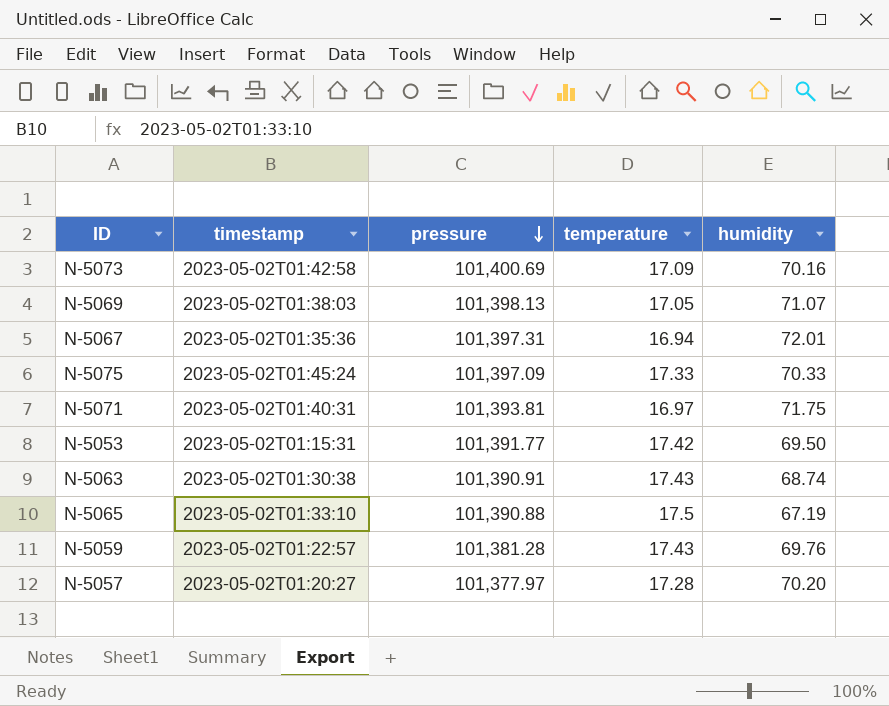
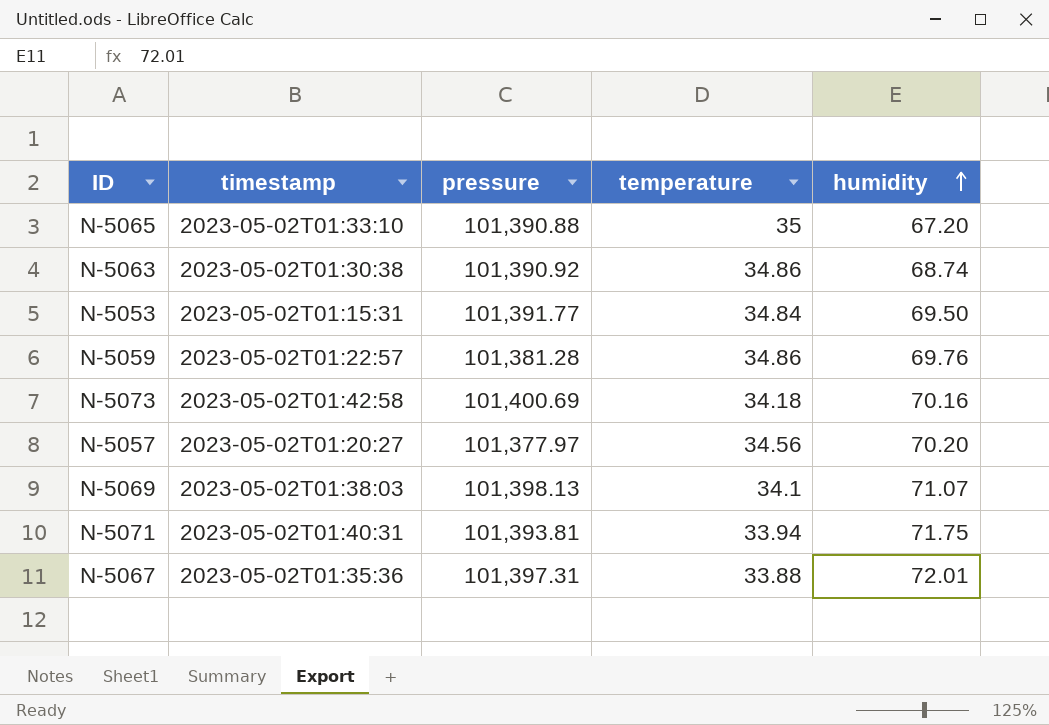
row order: pressure descending -> humidity ascending
row N-5075: 2023-05-02T01:45:24 | 101,397.09 | 17.33 | 70.33 -> none
N-5065 | temperature: 17.5 -> 35
N-5065 | humidity: 67.19 -> 67.20
N-5063 | pressure: 101,390.91 -> 101,390.92
N-5063 | temperature: 17.43 -> 34.86
N-5053 | temperature: 17.42 -> 34.84
N-5059 | temperature: 17.43 -> 34.86
N-5073 | temperature: 17.09 -> 34.18
N-5057 | temperature: 17.28 -> 34.56
N-5069 | temperature: 17.05 -> 34.1
N-5071 | temperature: 16.97 -> 33.94
N-5067 | temperature: 16.94 -> 33.88

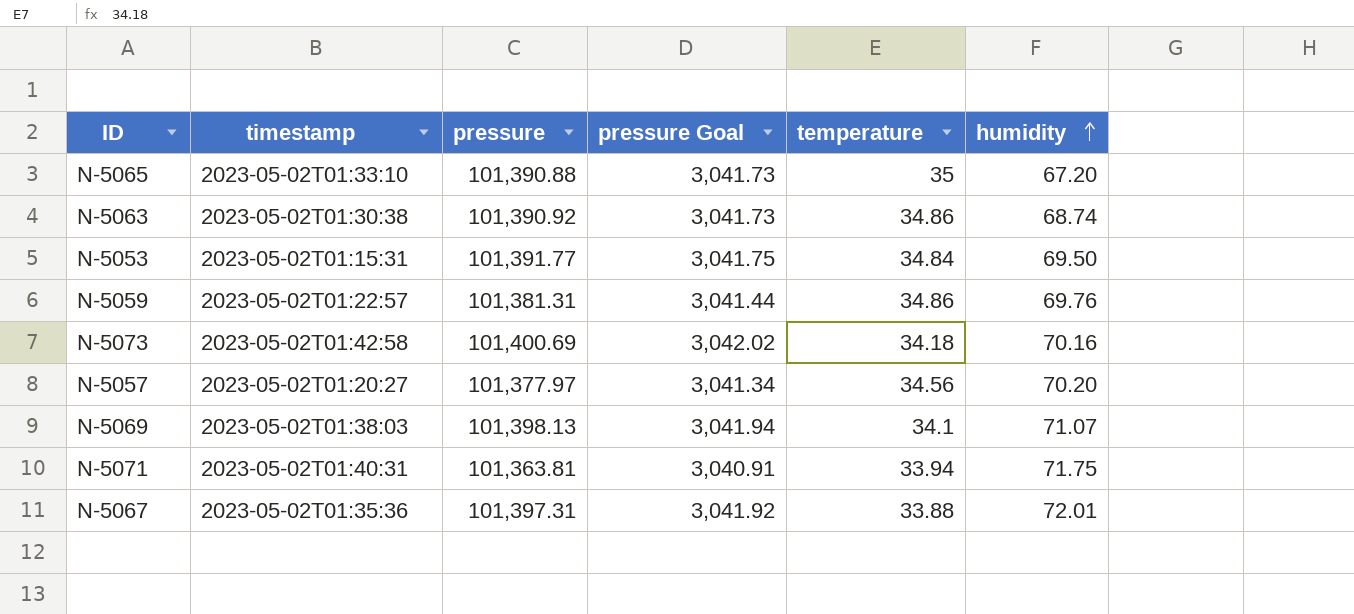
column pressure Goal | formula: none -> [pressure] * 0.03
N-5059 | pressure: 101,381.28 -> 101,381.31
N-5071 | pressure: 101,393.81 -> 101,363.81

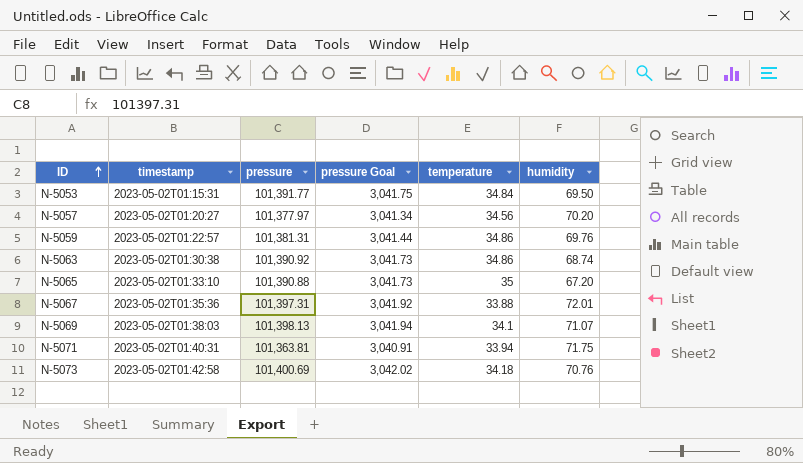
row order: humidity ascending -> ID ascending
N-5073 | humidity: 70.16 -> 70.76

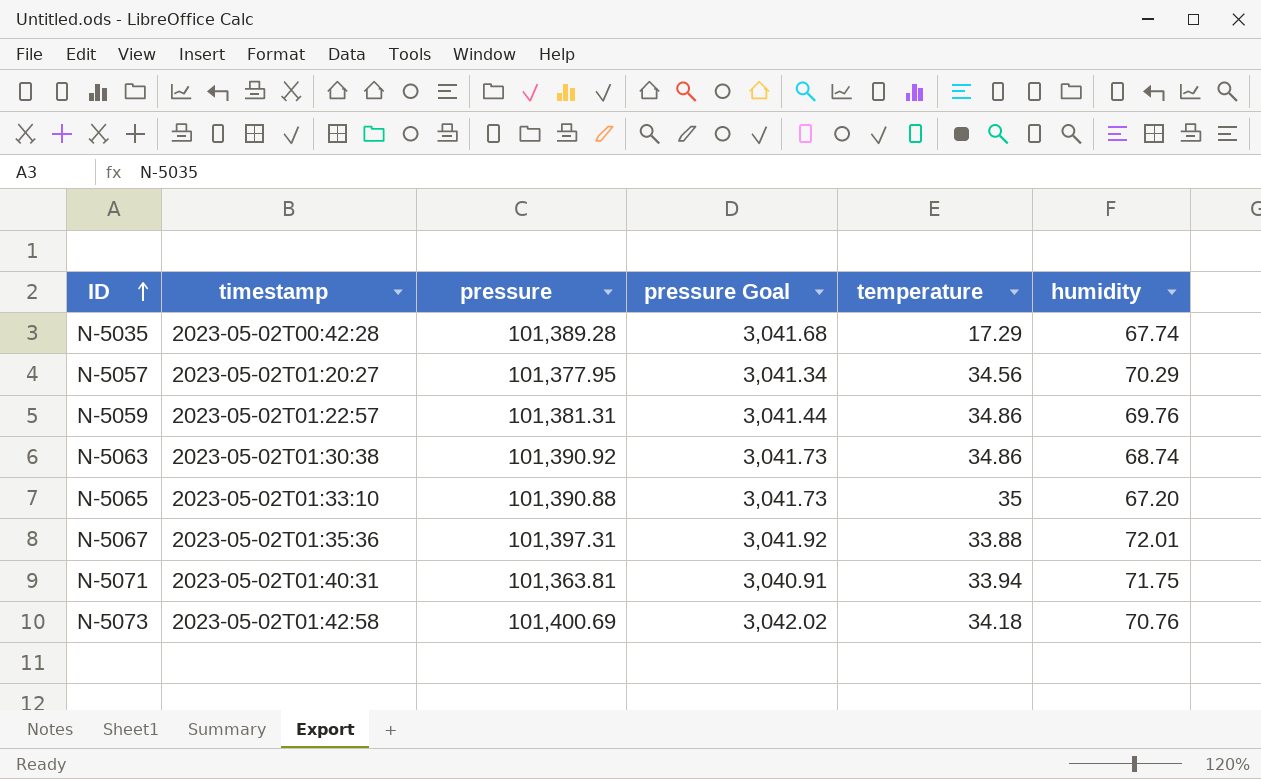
row N-5053: 2023-05-02T01:15:31 | 101,391.77 | 3,041.75 | 34.84 | 69.50 -> none
row N-5069: 2023-05-02T01:38:03 | 101,398.13 | 3,041.94 | 34.1 | 71.07 -> none
row N-5035: none -> 2023-05-02T00:42:28 | 101,389.28 | 3,041.68 | 17.29 | 67.74
N-5057 | pressure: 101,377.97 -> 101,377.95
N-5057 | humidity: 70.20 -> 70.29

